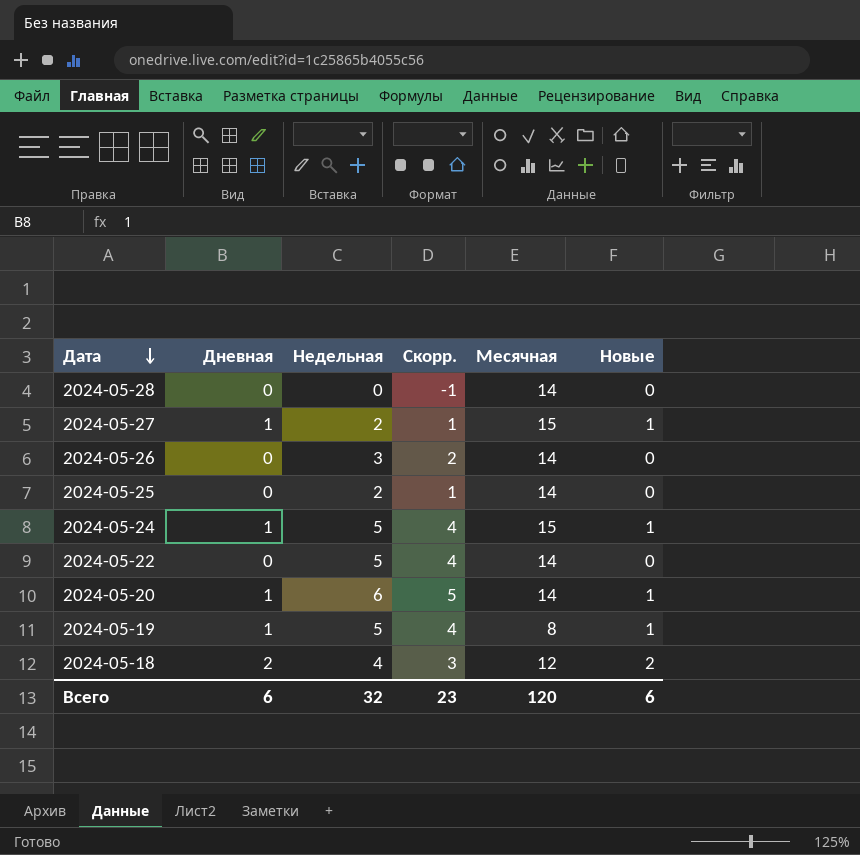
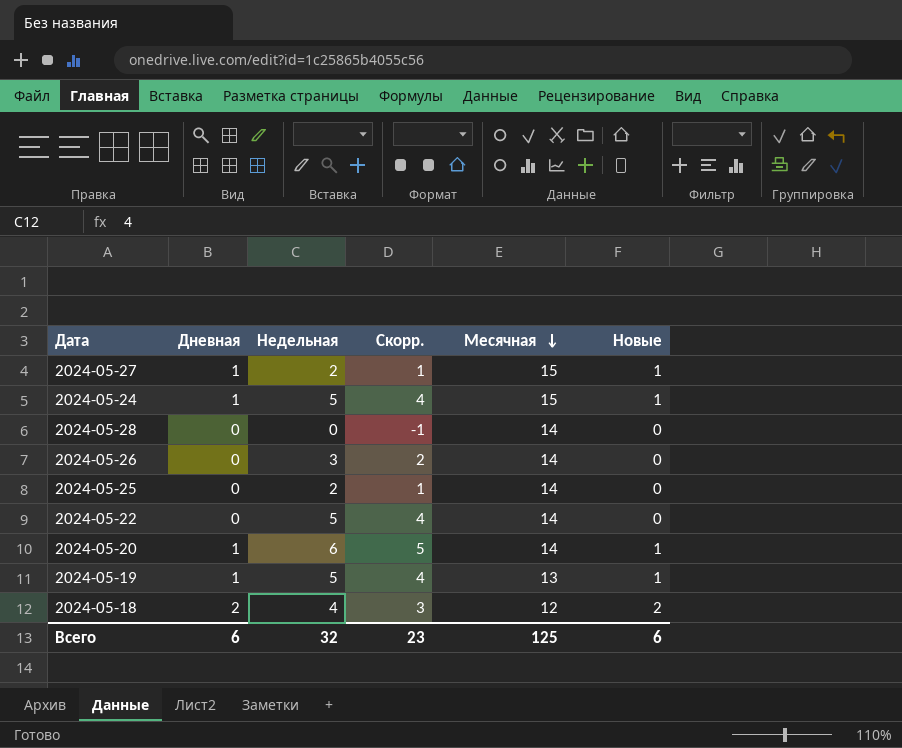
row order: Дата descending -> Месячная descending
2024-05-19 | Месячная: 8 -> 13
Всего | Месячная: 120 -> 125

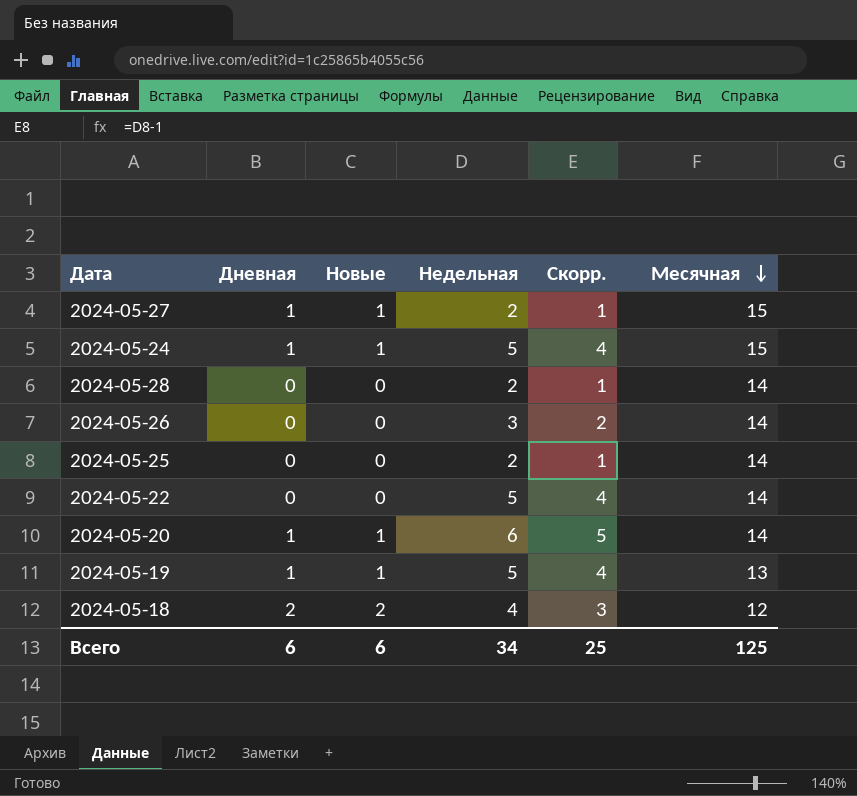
column Новые | position: 6 -> 3
2024-05-28 | Недельная: 0 -> 2
2024-05-28 | Скорр.: -1 -> 1
Всего | Недельная: 32 -> 34
Всего | Скорр.: 23 -> 25

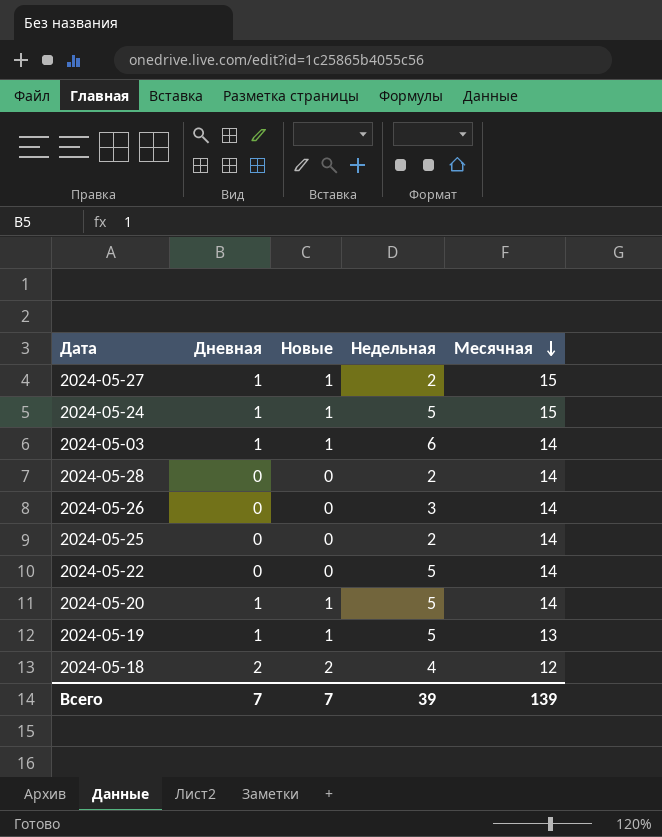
column Скорр. | formula: [Недельная] - 1 -> none
row 2024-05-03: none -> 1 | 1 | 6 | 14
2024-05-20 | Недельная: 6 -> 5
Всего | Дневная: 6 -> 7
Всего | Новые: 6 -> 7
Всего | Недельная: 34 -> 39
Всего | Месячная: 125 -> 139

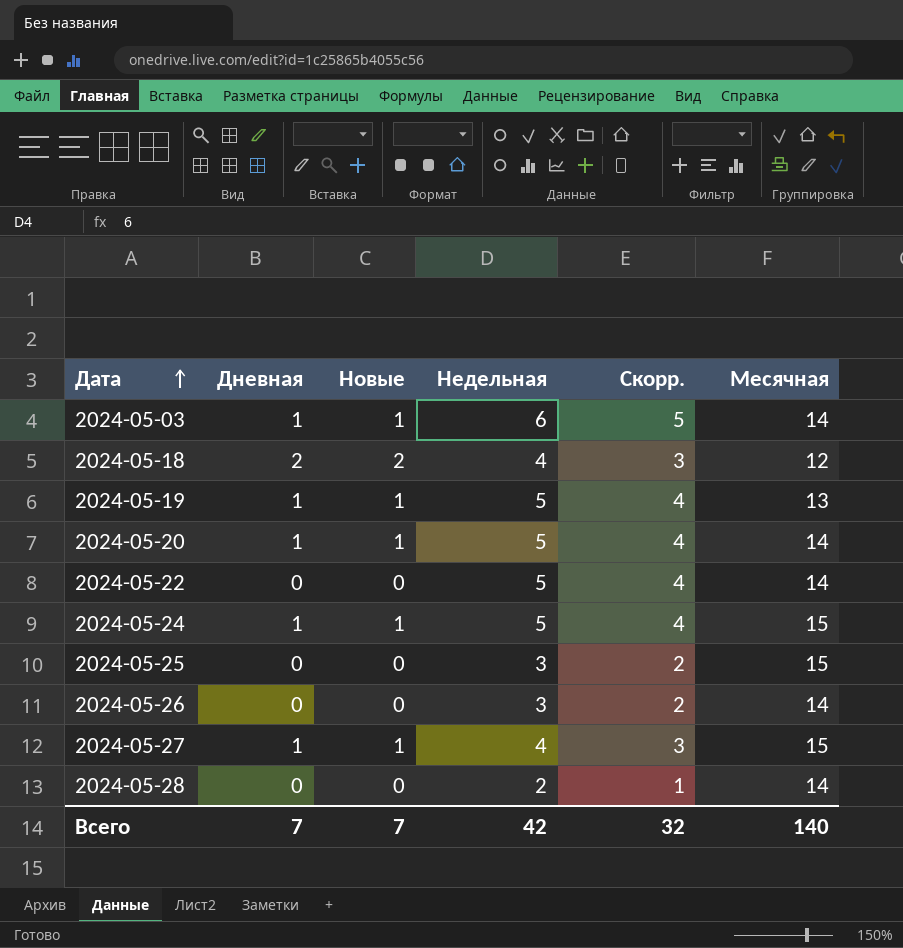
row order: Месячная descending -> Дата ascending
column Скорр. | formula: none -> [Недельная] - 1
2024-05-25 | Недельная: 2 -> 3
2024-05-25 | Месячная: 14 -> 15
2024-05-27 | Недельная: 2 -> 4
Всего | Недельная: 39 -> 42
Всего | Месячная: 139 -> 140

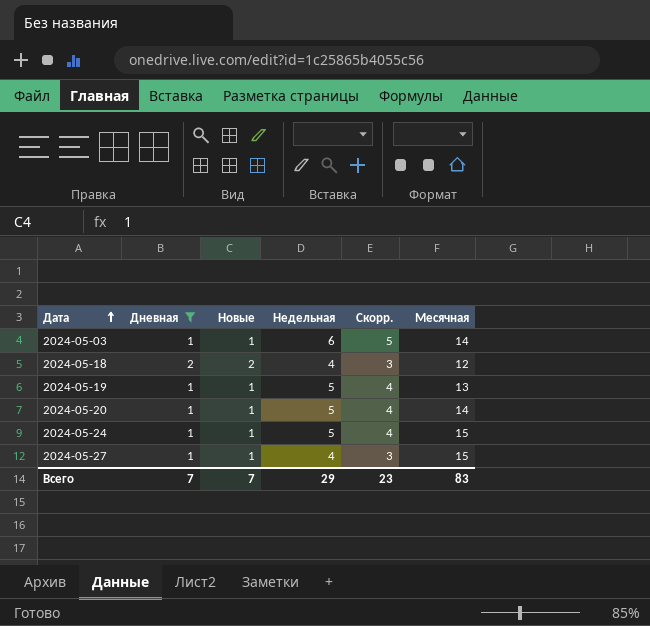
filter: none -> Дневная != 0
Всего | Недельная: 42 -> 29
Всего | Скорр.: 32 -> 23
Всего | Месячная: 140 -> 83

